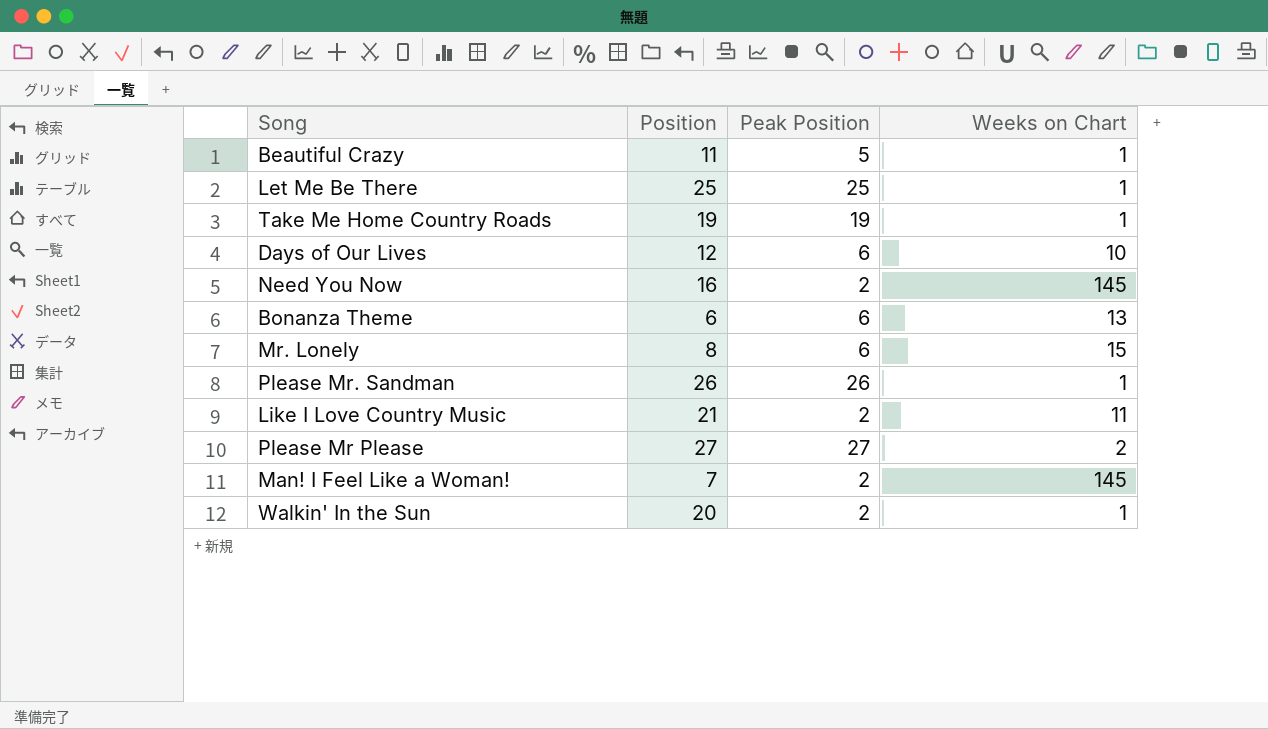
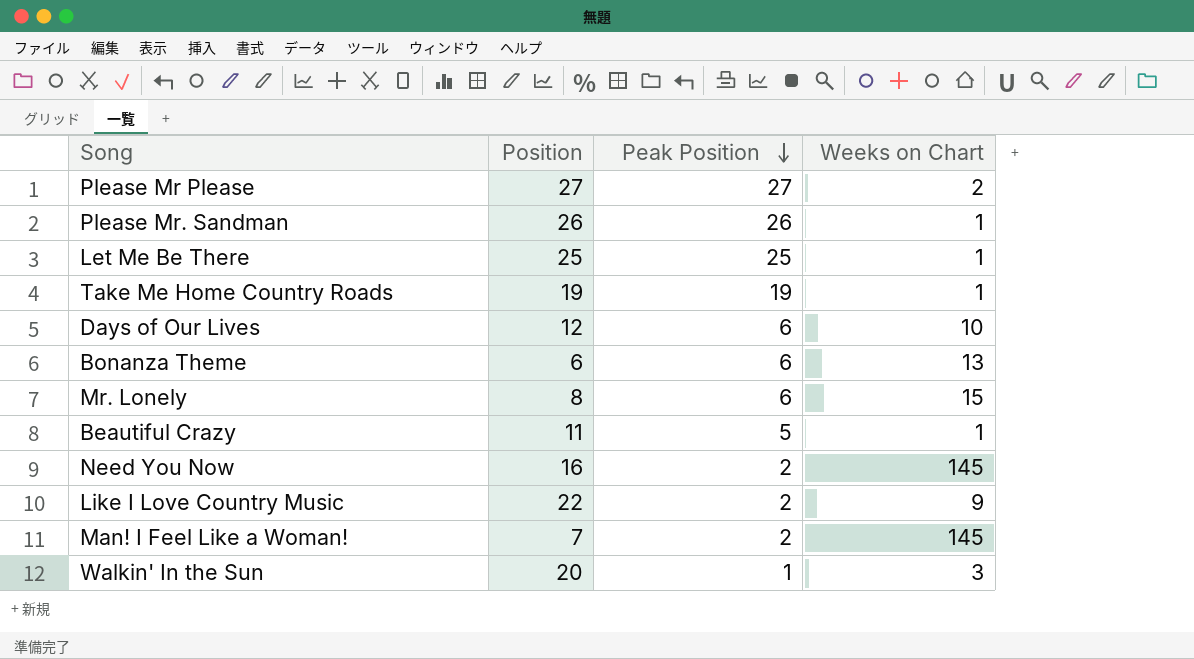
row order: none -> Peak Position descending
Like I Love Country Music | Position: 21 -> 22
Like I Love Country Music | Weeks on Chart: 11 -> 9
Walkin' In the Sun | Peak Position: 2 -> 1
Walkin' In the Sun | Weeks on Chart: 1 -> 3

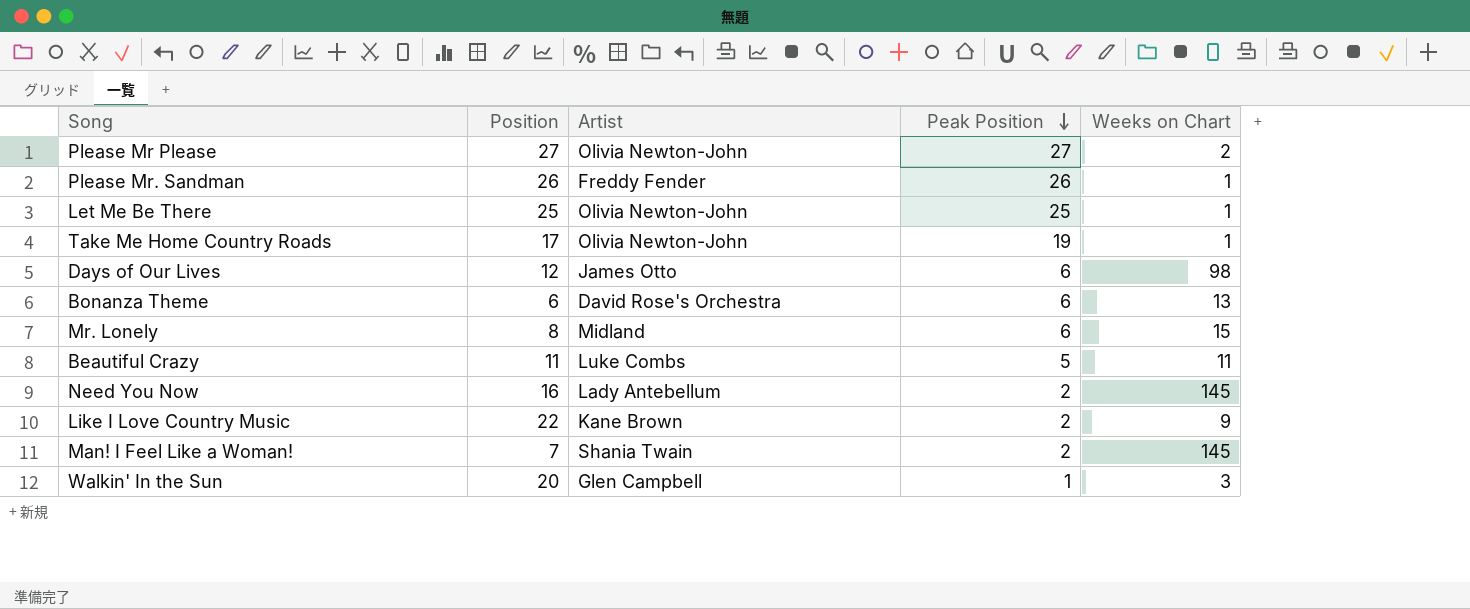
column Artist | position: none -> 3
Take Me Home Country Roads | Position: 19 -> 17
Days of Our Lives | Weeks on Chart: 10 -> 98
Beautiful Crazy | Weeks on Chart: 1 -> 11

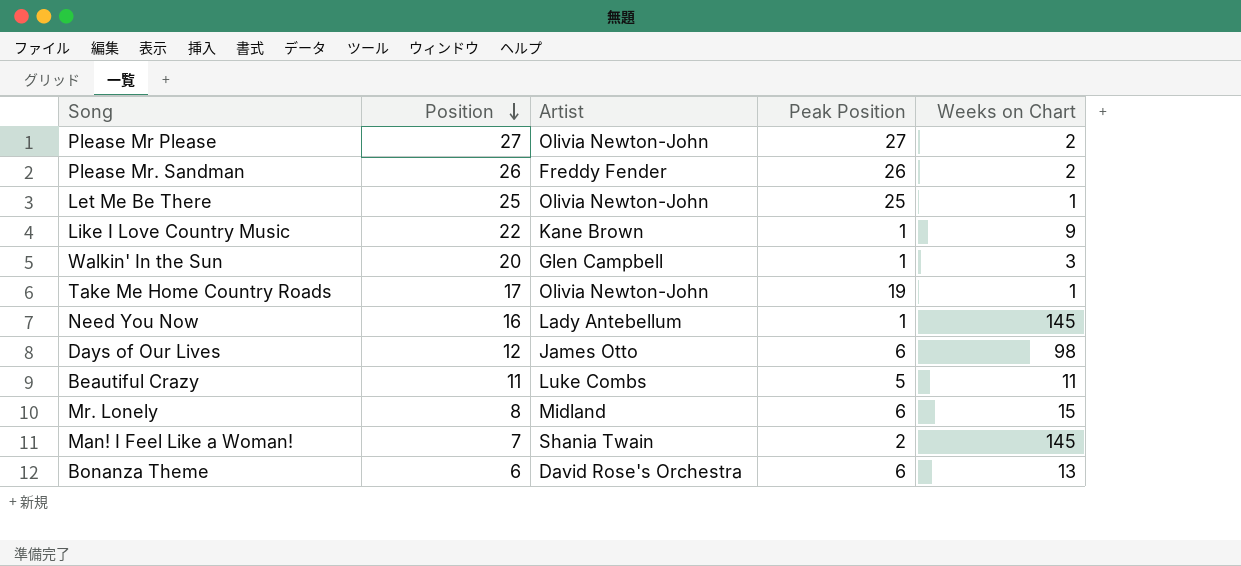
row order: Peak Position descending -> Position descending
Please Mr. Sandman | Weeks on Chart: 1 -> 2
Like I Love Country Music | Peak Position: 2 -> 1
Need You Now | Peak Position: 2 -> 1

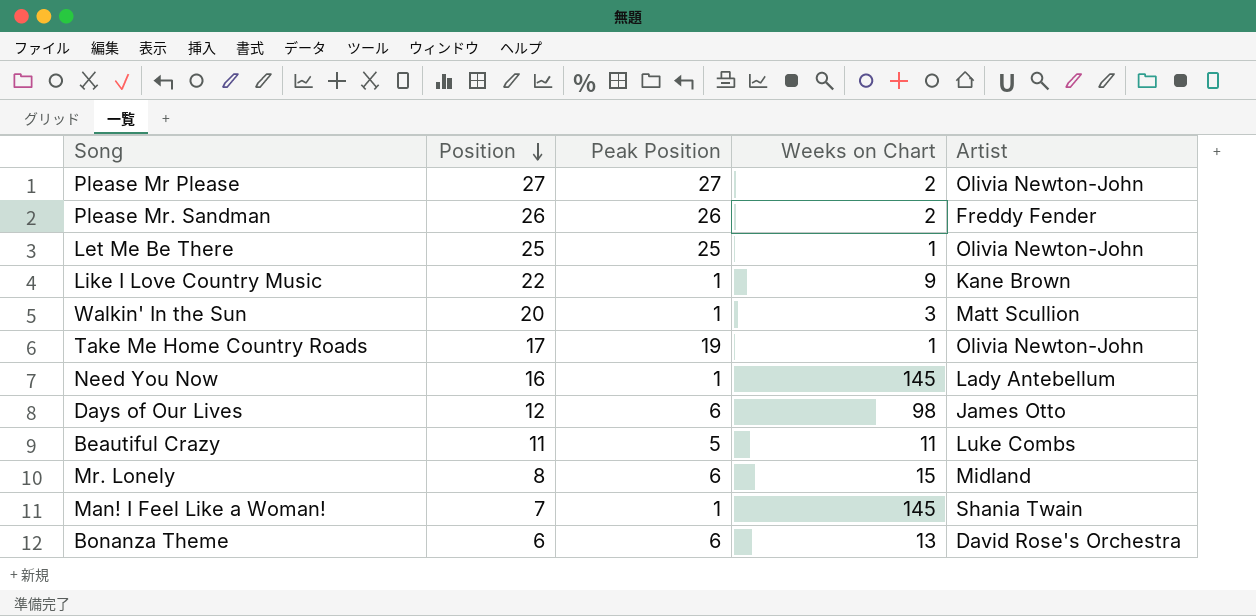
column Artist | position: 3 -> 5
Walkin' In the Sun | Artist: Glen Campbell -> Matt Scullion
Man! I Feel Like a Woman! | Peak Position: 2 -> 1

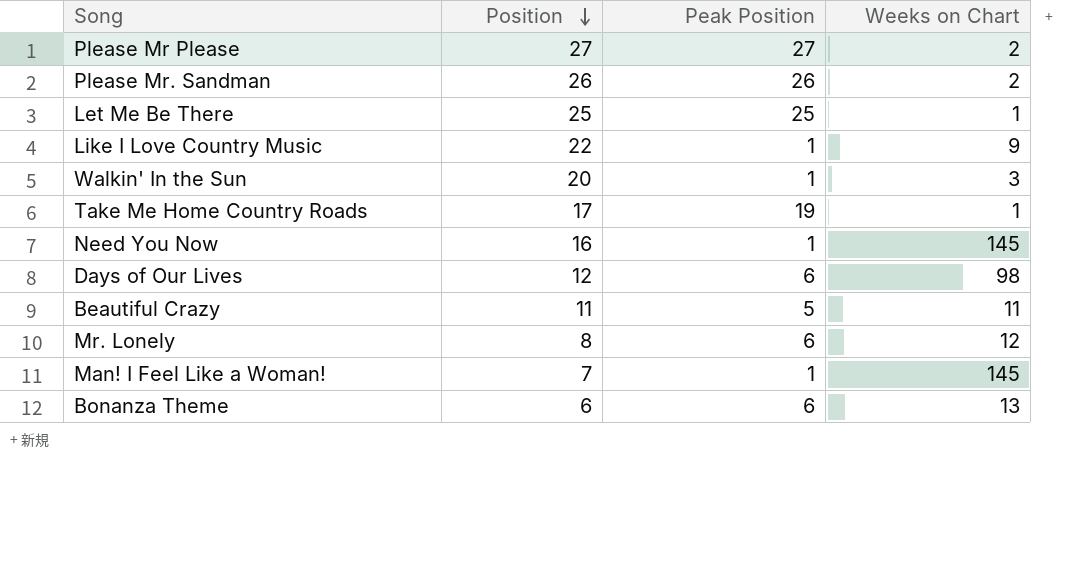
column Artist | position: 5 -> none
Mr. Lonely | Weeks on Chart: 15 -> 12

